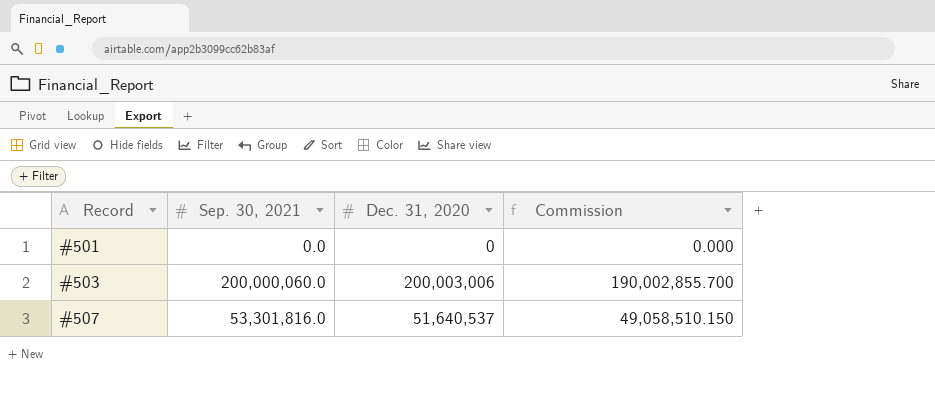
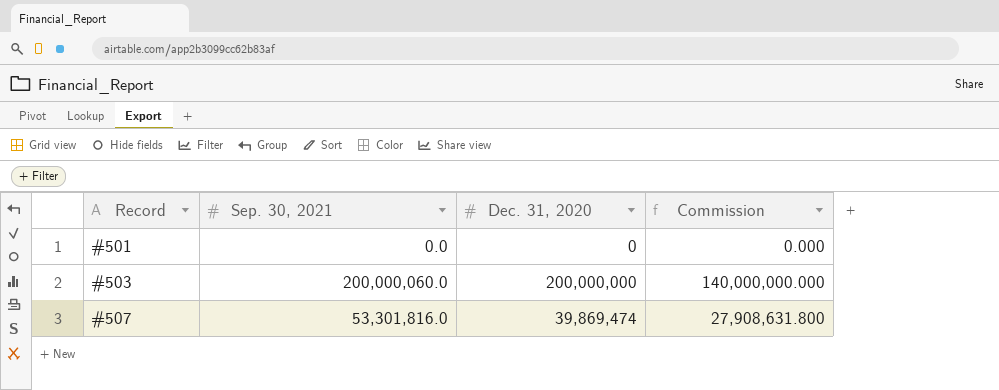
column Commission | formula: [Dec. 31, 2020] * 0.95 -> [Dec. 31, 2020] * 0.7
#503 | Dec. 31, 2020: 200,003,006 -> 200,000,000
#507 | Dec. 31, 2020: 51,640,537 -> 39,869,474

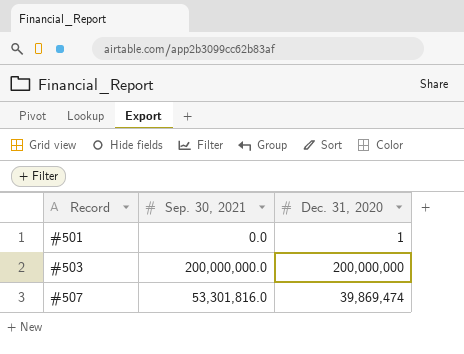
column Commission | formula: [Dec. 31, 2020] * 0.7 -> none
#501 | Dec. 31, 2020: 0 -> 1
#503 | Sep. 30, 2021: 200,000,060.0 -> 200,000,000.0

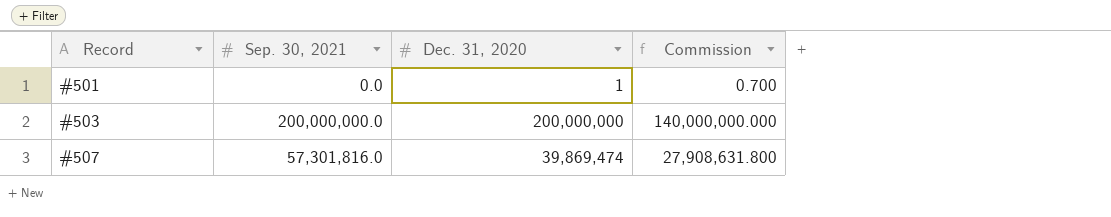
column Commission | formula: none -> [Dec. 31, 2020] * 0.7
#507 | Sep. 30, 2021: 53,301,816.0 -> 57,301,816.0

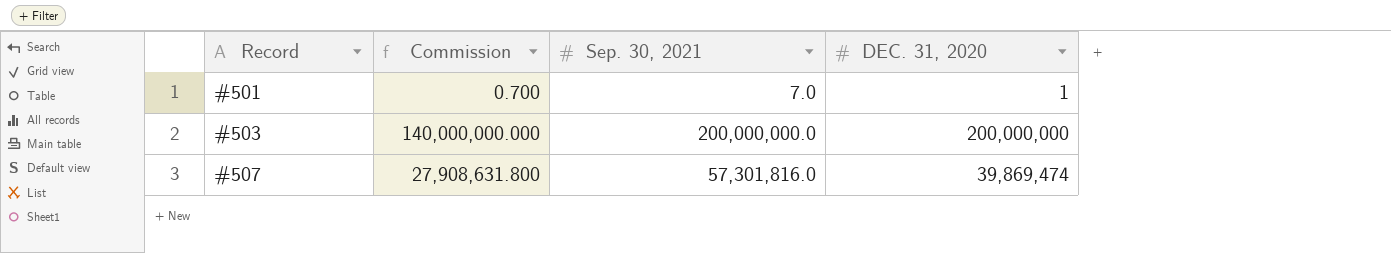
column Commission | position: 4 -> 2
column name: Dec. 31, 2020 -> DEC. 31, 2020
#501 | Sep. 30, 2021: 0.0 -> 7.0

